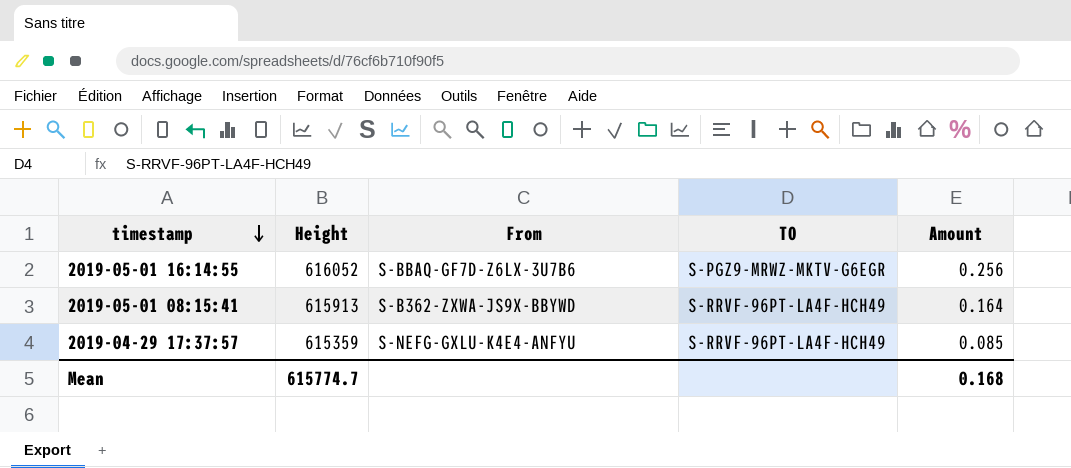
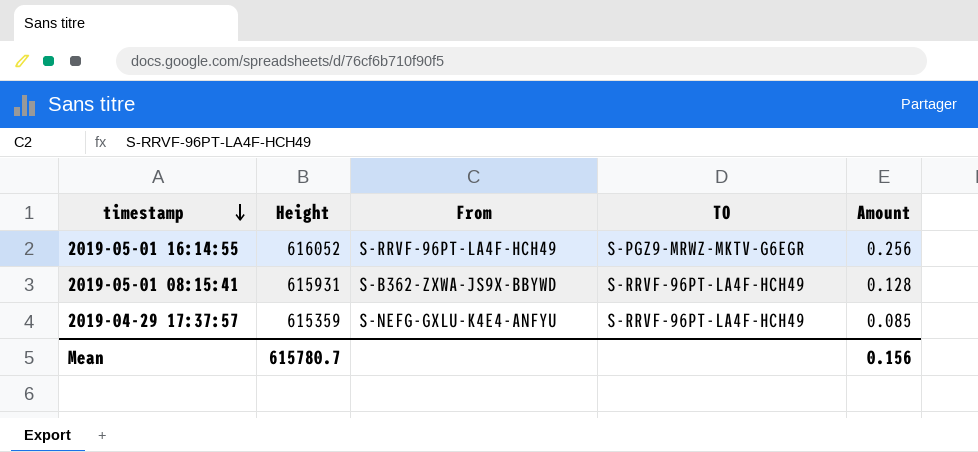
2019-05-01 16:14:55 | From: S-BBAQ-GF7D-Z6LX-3U7B6 -> S-RRVF-96PT-LA4F-HCH49
2019-05-01 08:15:41 | Height: 615913 -> 615931
2019-05-01 08:15:41 | Amount: 0.164 -> 0.128
Mean | Height: 615774.7 -> 615780.7
Mean | Amount: 0.168 -> 0.156

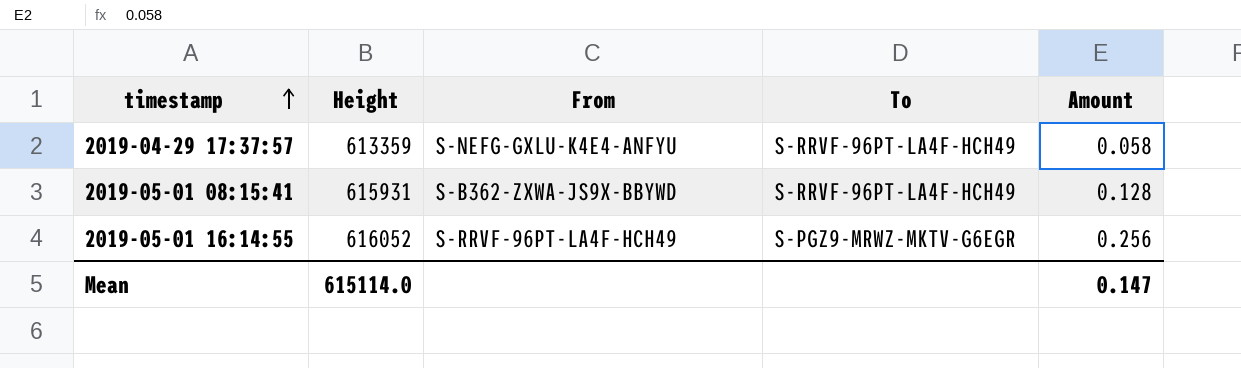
row order: timestamp descending -> timestamp ascending
column name: TO -> To
2019-04-29 17:37:57 | Height: 615359 -> 613359
2019-04-29 17:37:57 | Amount: 0.085 -> 0.058
Mean | Height: 615780.7 -> 615114.0
Mean | Amount: 0.156 -> 0.147

